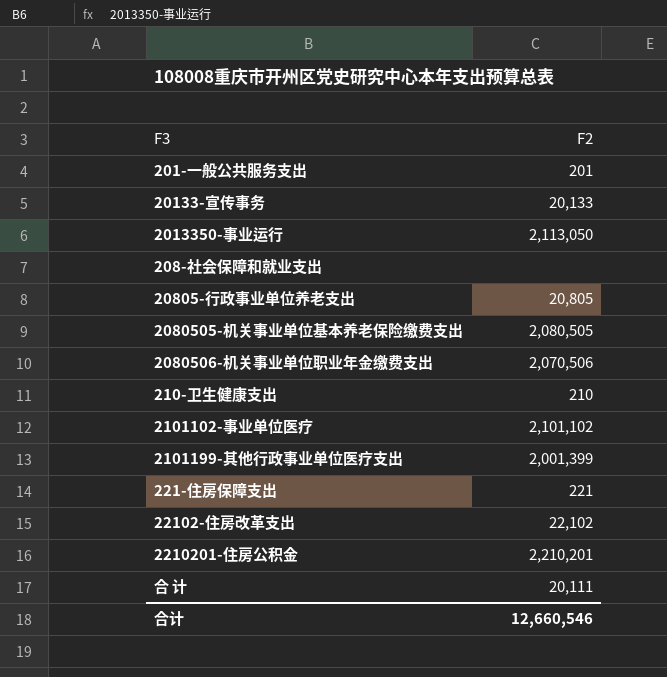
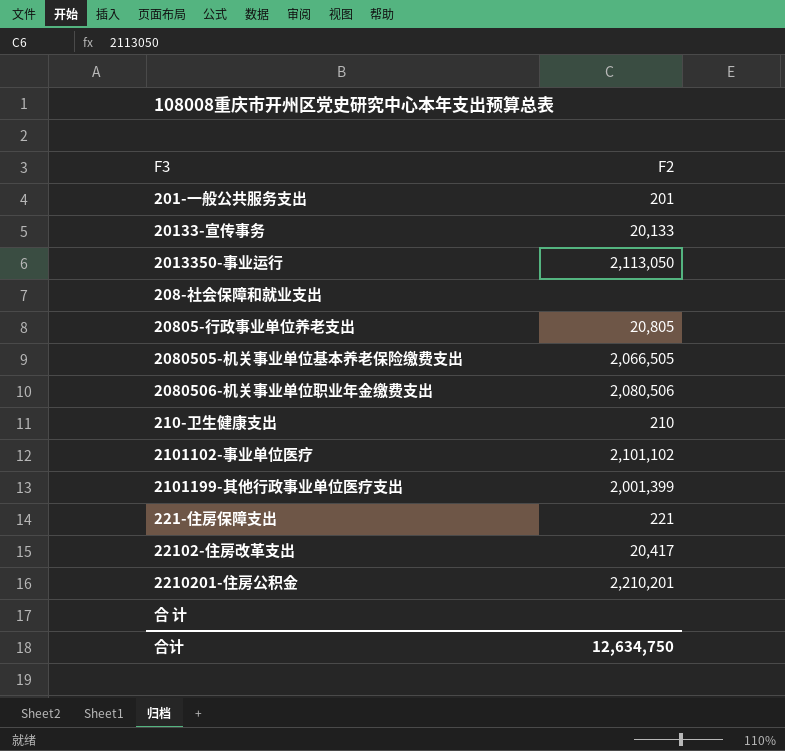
2080505-机关事业单位基本养老保险缴费支出 | F2: 2,080,505 -> 2,066,505
2080506-机关事业单位职业年金缴费支出 | F2: 2,070,506 -> 2,080,506
22102-住房改革支出 | F2: 22,102 -> 20,417
合 计 | F2: 20,111 -> none
合计 | F2: 12,660,546 -> 12,634,750

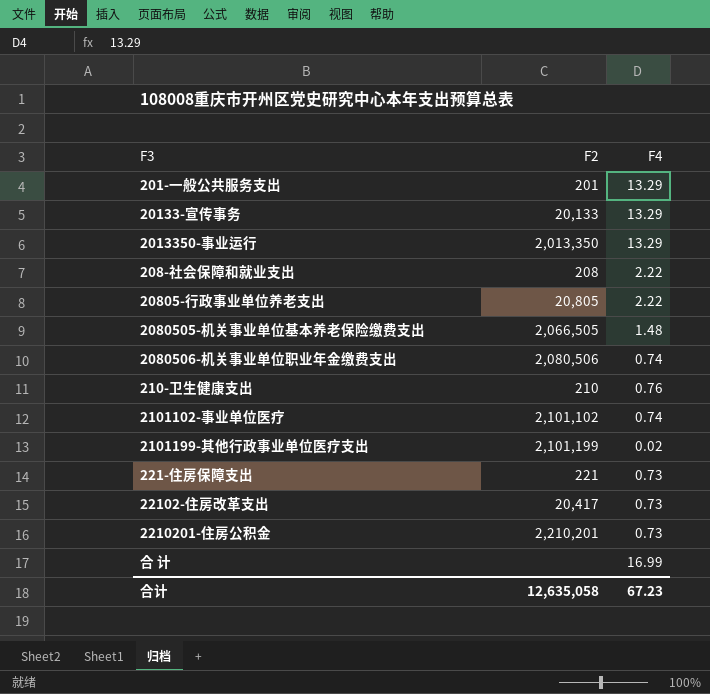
column F4 | position: none -> 3
2013350-事业运行 | F2: 2,113,050 -> 2,013,350
208-社会保障和就业支出 | F2: none -> 208
2101199-其他行政事业单位医疗支出 | F2: 2,001,399 -> 2,101,199
合计 | F2: 12,634,750 -> 12,635,058

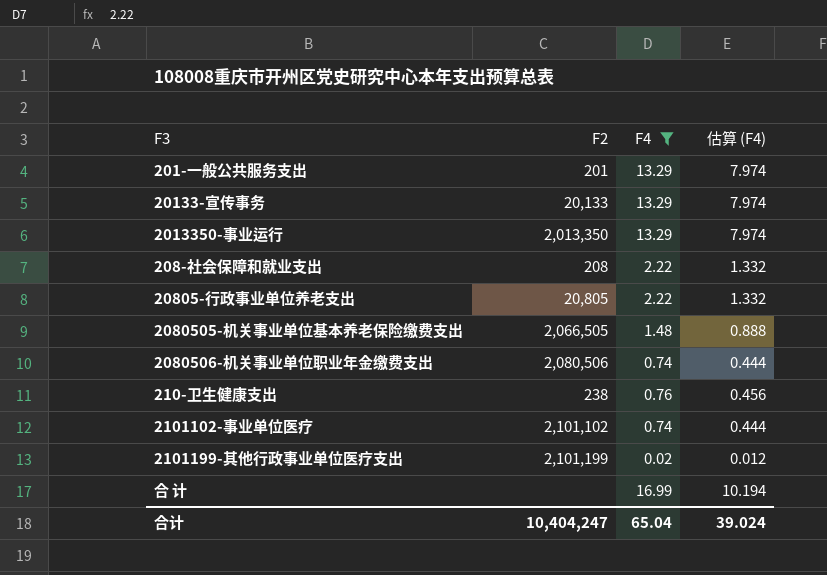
filter: none -> F4 != 0.73
column 估算 (F4) | formula: none -> [F4] * 0.6
210-卫生健康支出 | F2: 210 -> 238
合计 | F2: 12,635,058 -> 10,404,247
合计 | F4: 67.23 -> 65.04

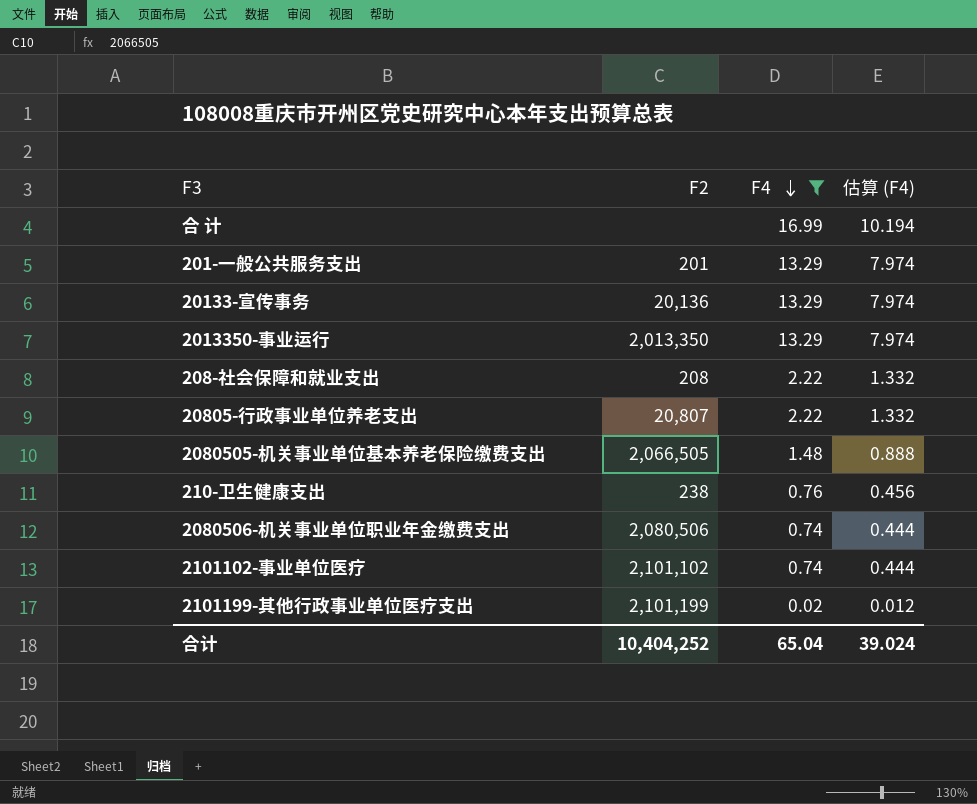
row order: none -> F4 descending
20133-宣传事务 | F2: 20,133 -> 20,136
20805-行政事业单位养老支出 | F2: 20,805 -> 20,807
合计 | F2: 10,404,247 -> 10,404,252

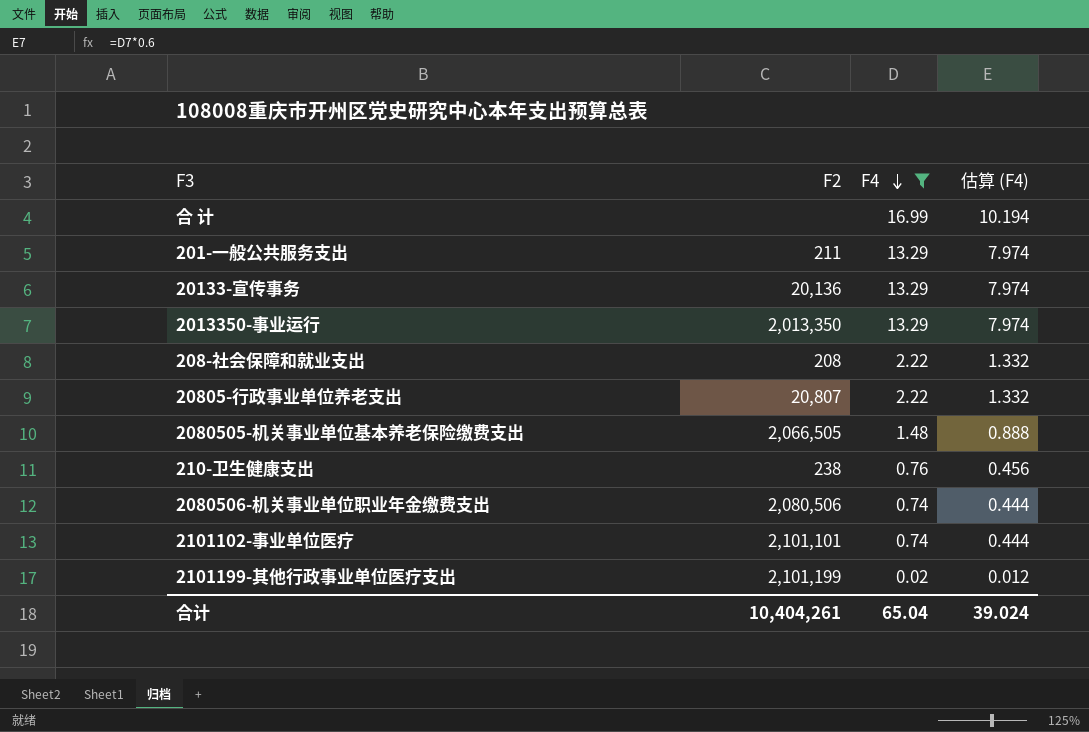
201-一般公共服务支出 | F2: 201 -> 211
2101102-事业单位医疗 | F2: 2,101,102 -> 2,101,101
合计 | F2: 10,404,252 -> 10,404,261

